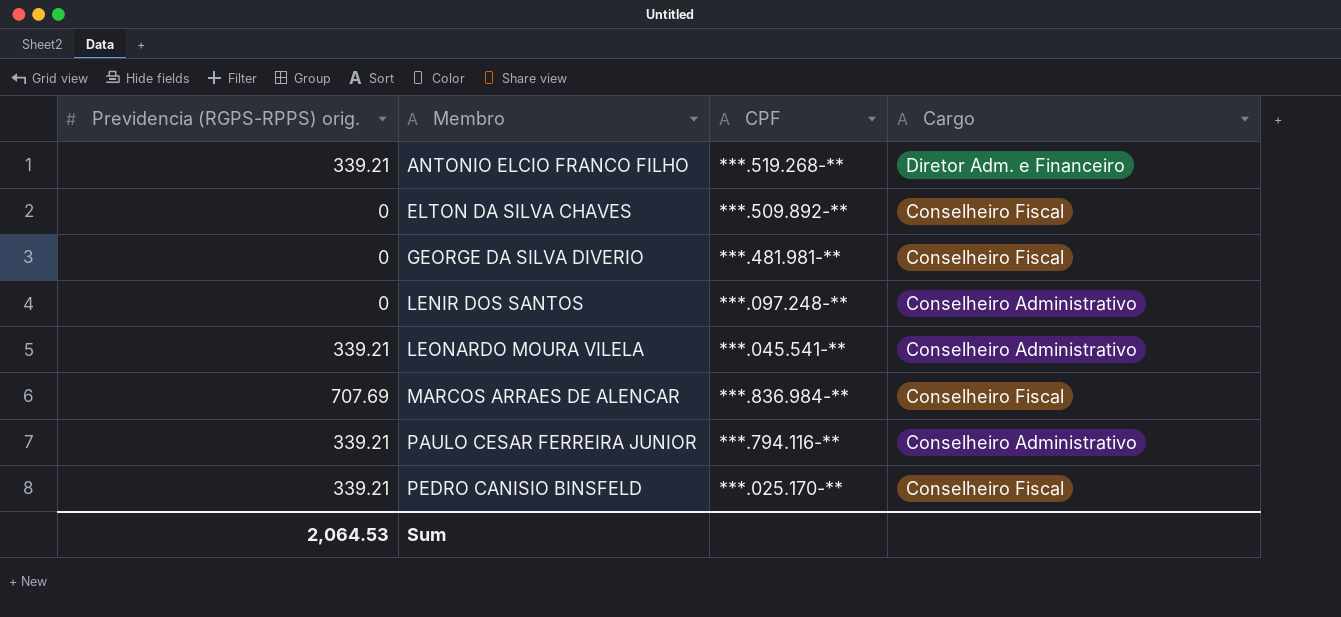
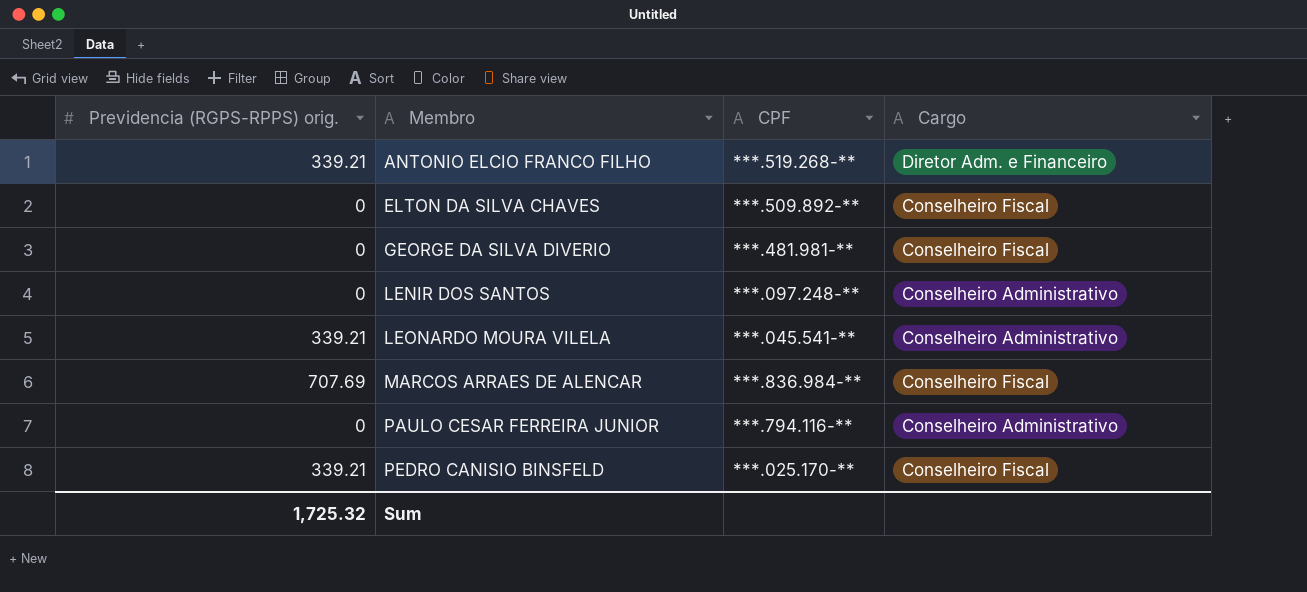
PAULO CESAR FERREIRA JUNIOR | Previdencia (RGPS-RPPS) orig.: 339.21 -> 0
Sum | Previdencia (RGPS-RPPS) orig.: 2,064.53 -> 1,725.32

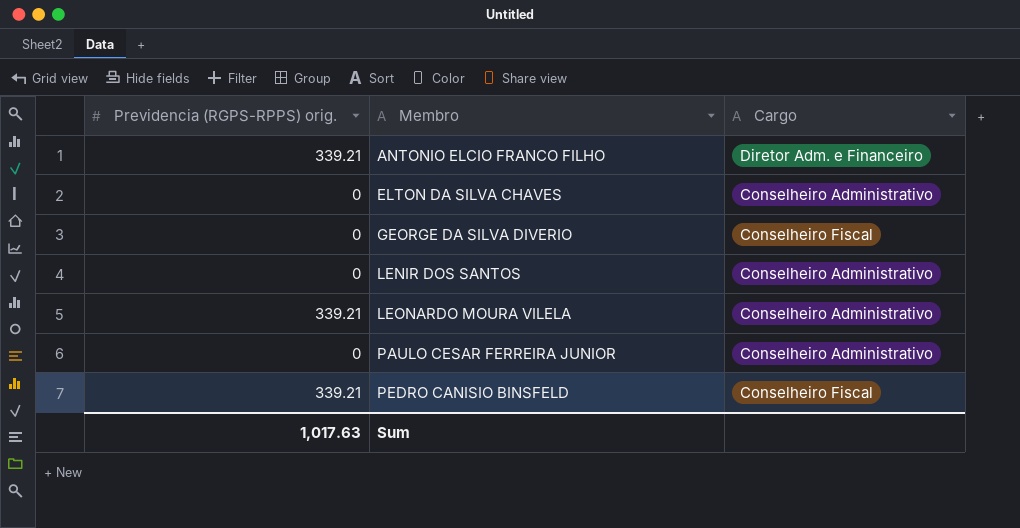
column CPF | position: 3 -> none
row MARCOS ARRAES DE ALENCAR: 707.69 | ***.836.984-** | Conselheiro Fiscal -> none
ELTON DA SILVA CHAVES | Cargo: Conselheiro Fiscal -> Conselheiro Administrativo
Sum | Previdencia (RGPS-RPPS) orig.: 1,725.32 -> 1,017.63

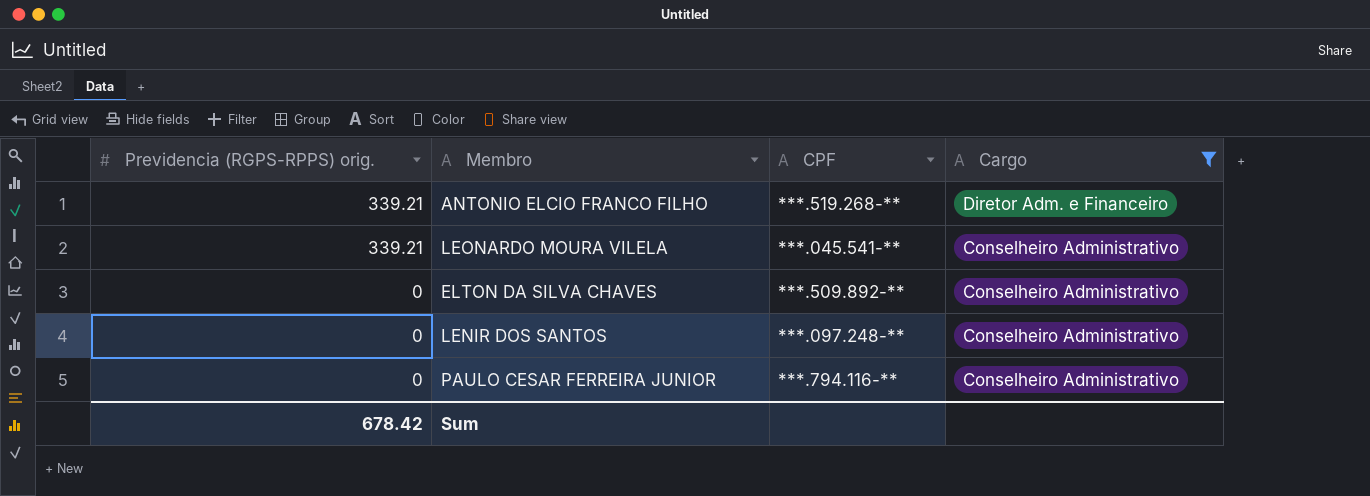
filter: none -> Cargo != Conselheiro Fiscal
row order: Membro ascending -> Previdencia (RGPS-RPPS) orig. descending
column CPF | position: none -> 3
Sum | Previdencia (RGPS-RPPS) orig.: 1,017.63 -> 678.42

